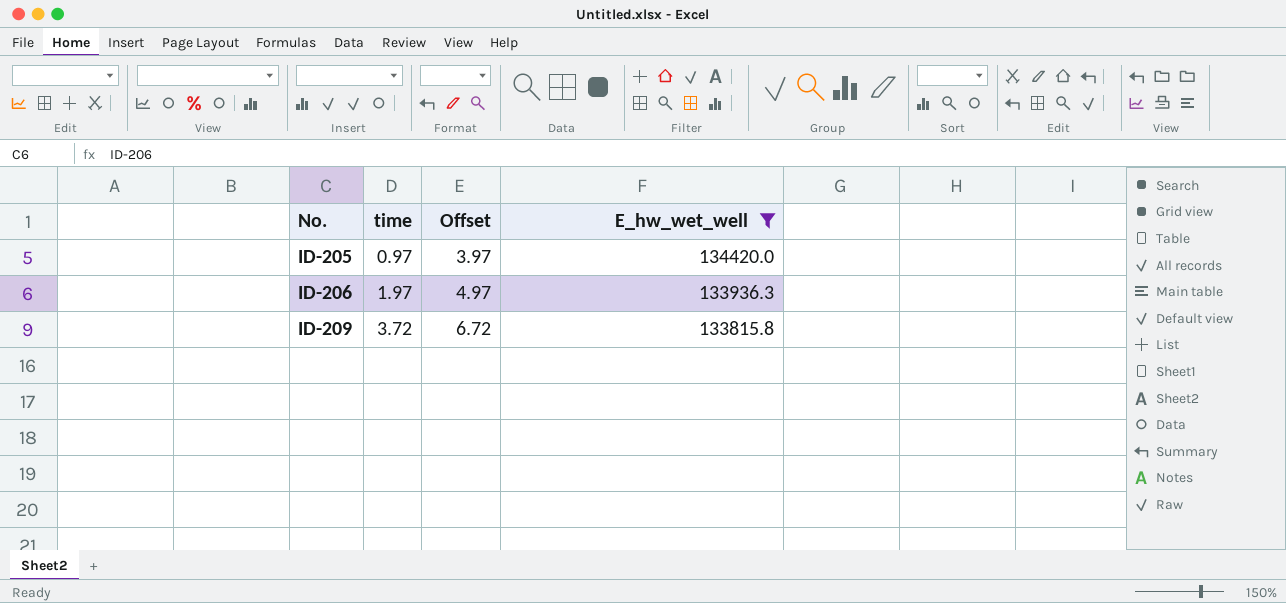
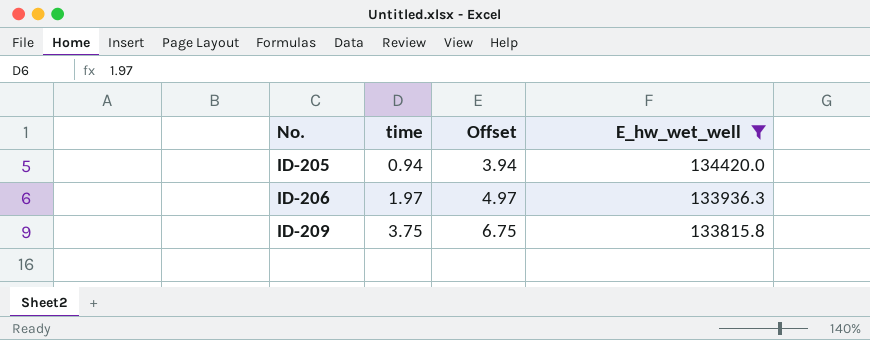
ID-205 | time: 0.97 -> 0.94
ID-205 | Offset: 3.97 -> 3.94
ID-209 | time: 3.72 -> 3.75
ID-209 | Offset: 6.72 -> 6.75

